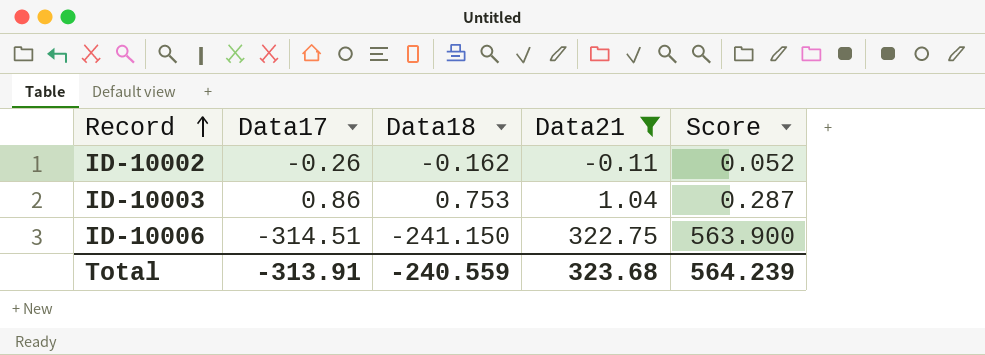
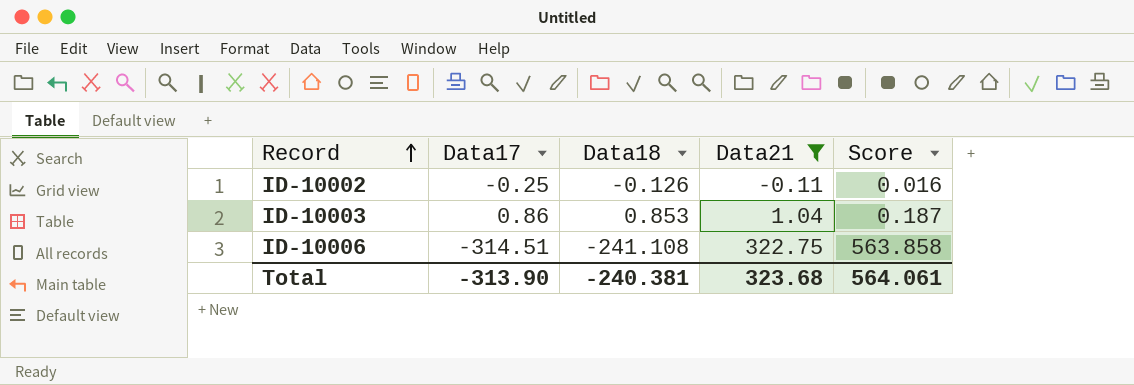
ID-10002 | Data17: -0.26 -> -0.25
ID-10002 | Data18: -0.162 -> -0.126
ID-10002 | Score: 0.052 -> 0.016
ID-10003 | Data18: 0.753 -> 0.853
ID-10003 | Score: 0.287 -> 0.187
ID-10006 | Data18: -241.150 -> -241.108
ID-10006 | Score: 563.900 -> 563.858
Total | Data17: -313.91 -> -313.90
Total | Data18: -240.559 -> -240.381
Total | Score: 564.239 -> 564.061

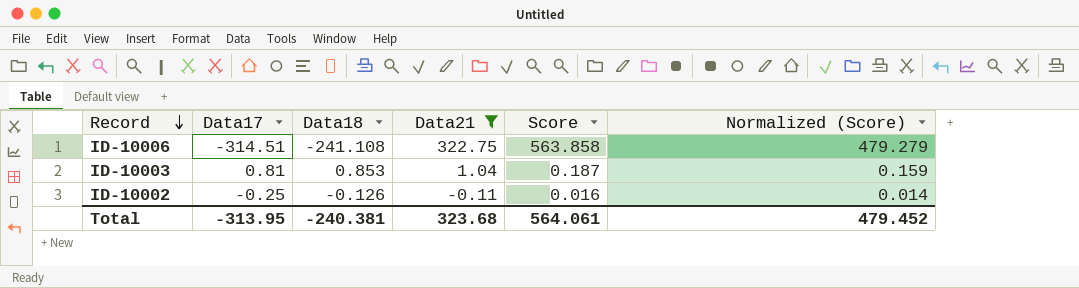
row order: Record ascending -> Record descending
column Normalized (Score) | formula: none -> [Score] * 0.85
ID-10003 | Data17: 0.86 -> 0.81
Total | Data17: -313.90 -> -313.95

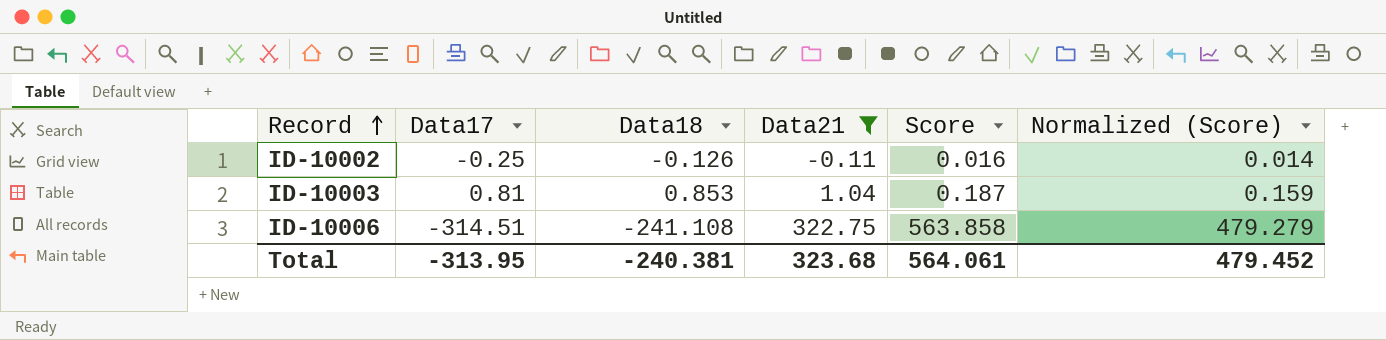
row order: Record descending -> Record ascending

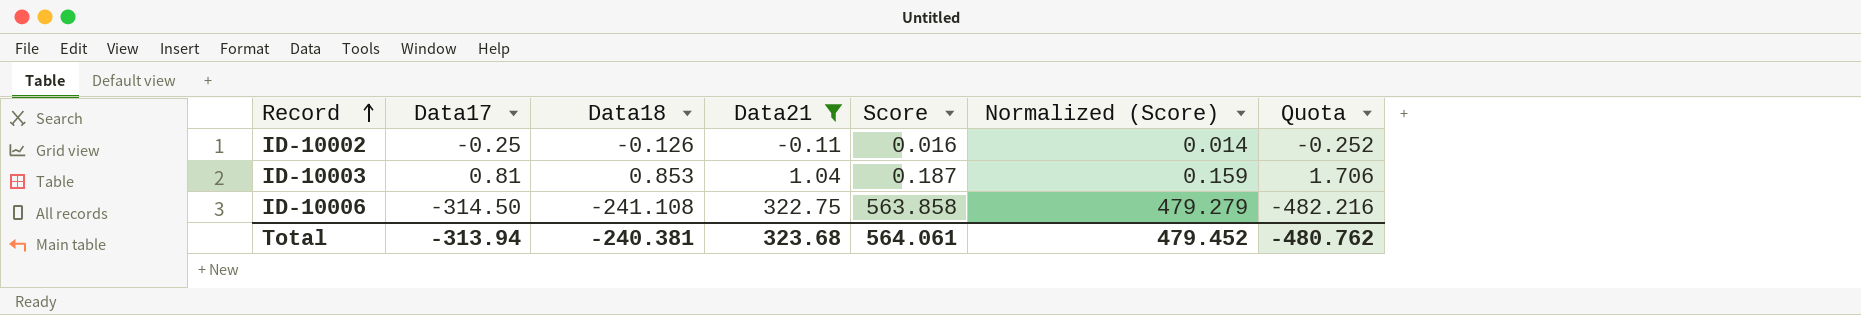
column Quota | formula: none -> [Data18] * 2
ID-10006 | Data17: -314.51 -> -314.50
Total | Data17: -313.95 -> -313.94

